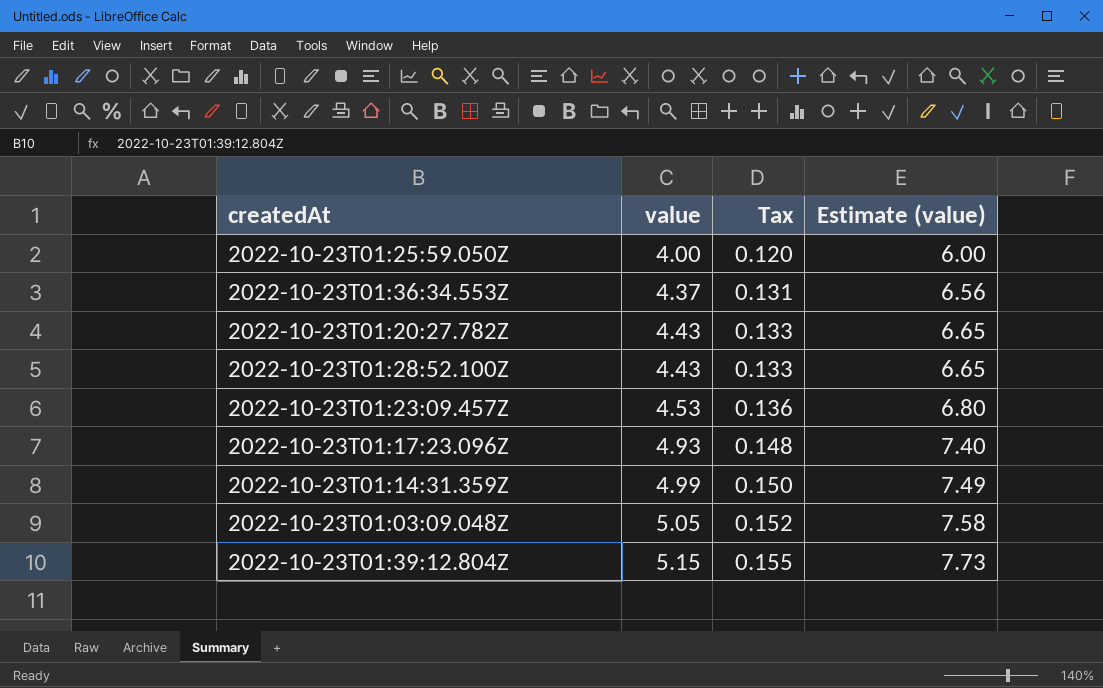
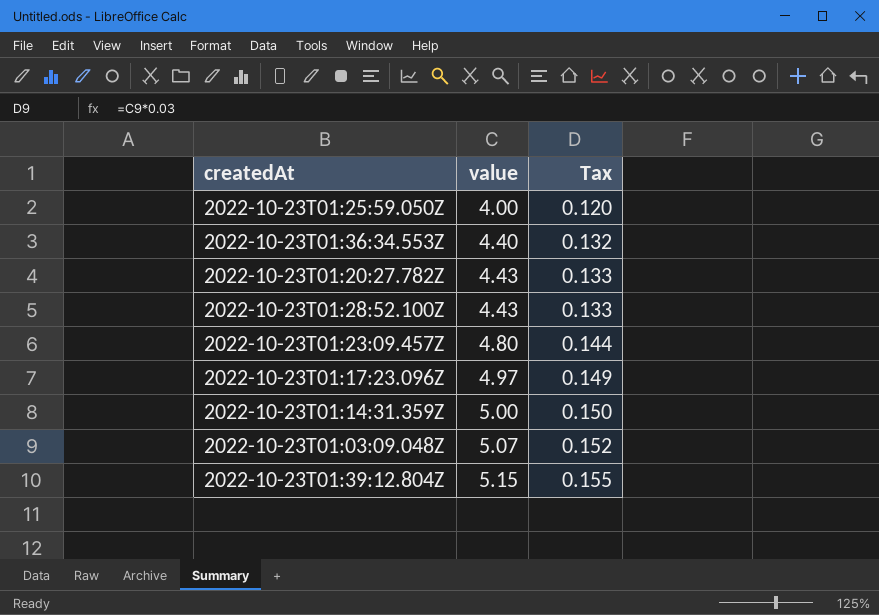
column Estimate (value) | formula: [value] * 1.5 -> none
2022-10-23T01:36:34.553Z | value: 4.37 -> 4.40
2022-10-23T01:36:34.553Z | Tax: 0.131 -> 0.132
2022-10-23T01:23:09.457Z | value: 4.53 -> 4.80
2022-10-23T01:23:09.457Z | Tax: 0.136 -> 0.144
2022-10-23T01:17:23.096Z | value: 4.93 -> 4.97
2022-10-23T01:17:23.096Z | Tax: 0.148 -> 0.149
2022-10-23T01:14:31.359Z | value: 4.99 -> 5.00
2022-10-23T01:03:09.048Z | value: 5.05 -> 5.07

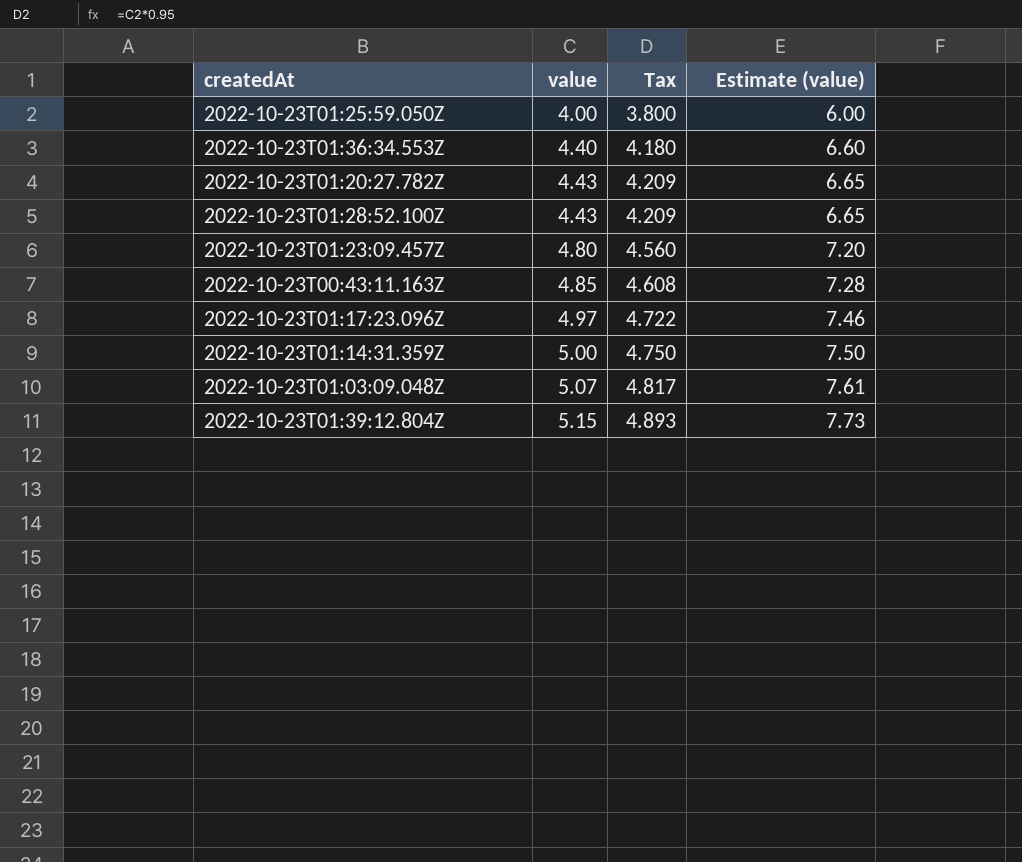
column Tax | formula: [value] * 0.03 -> [value] * 0.95
column Estimate (value) | formula: none -> [value] * 1.5
row 2022-10-23T00:43:11.163Z: none -> 4.85 | 4.608 | 7.28

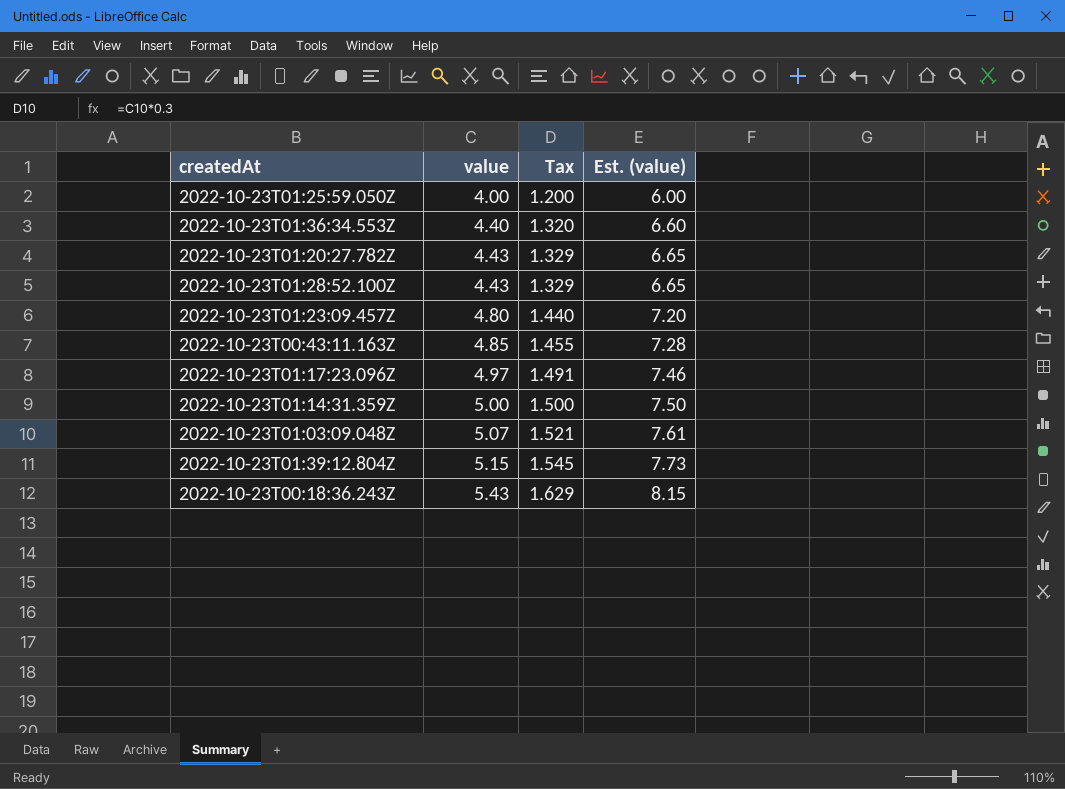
column Tax | formula: [value] * 0.95 -> [value] * 0.3
column name: Estimate (value) -> Est. (value)
row 2022-10-23T00:18:36.243Z: none -> 5.43 | 1.629 | 8.15

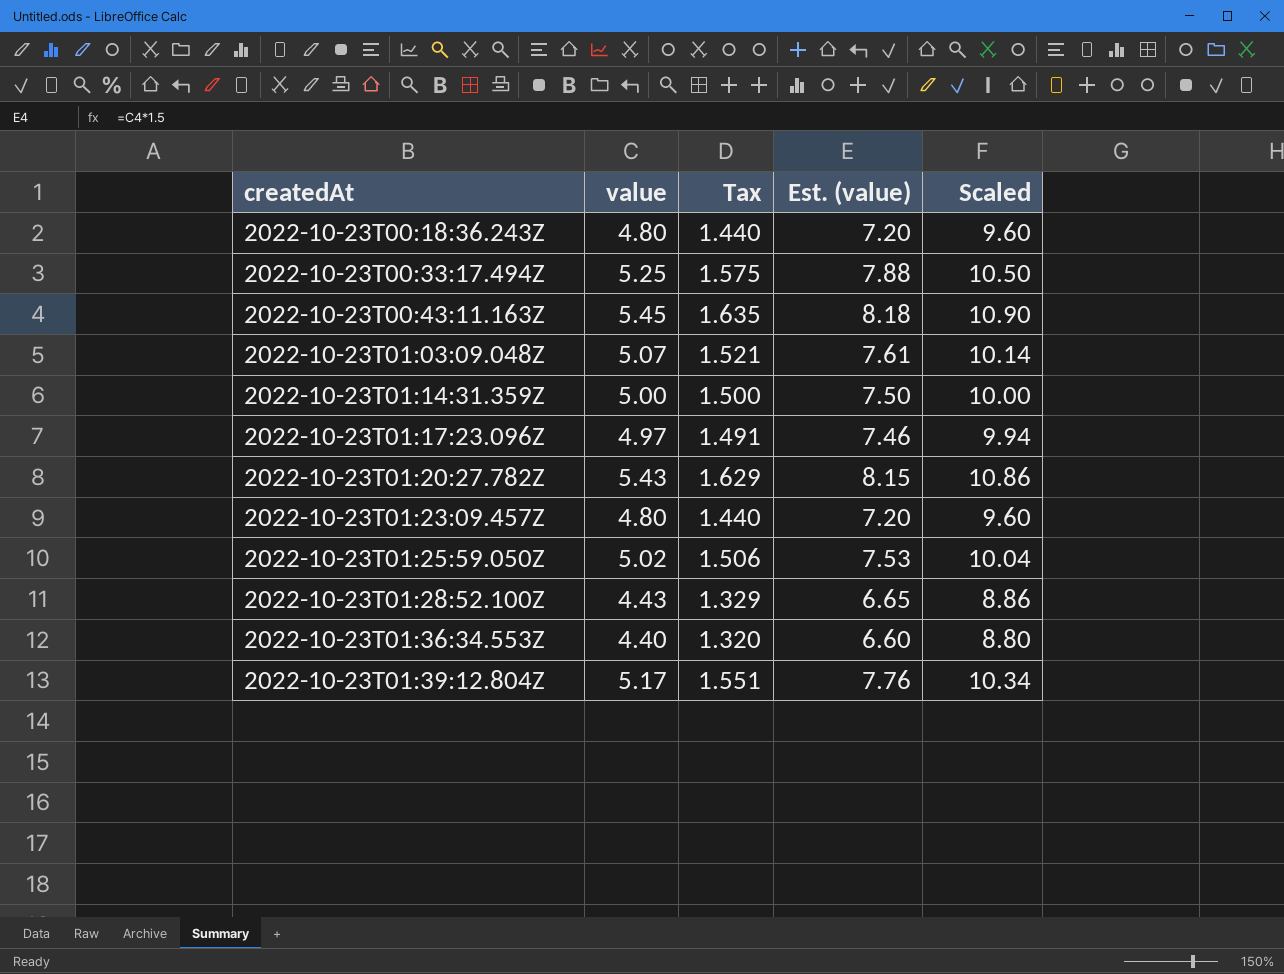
row order: value ascending -> createdAt ascending
column Scaled | formula: none -> [value] * 2
2022-10-23T00:18:36.243Z | value: 5.43 -> 4.80
2022-10-23T00:18:36.243Z | Tax: 1.629 -> 1.440
2022-10-23T00:18:36.243Z | Est. (value): 8.15 -> 7.20
row 2022-10-23T00:33:17.494Z: none -> 5.25 | 1.575 | 7.88 | 10.50
2022-10-23T00:43:11.163Z | value: 4.85 -> 5.45
2022-10-23T00:43:11.163Z | Tax: 1.455 -> 1.635
2022-10-23T00:43:11.163Z | Est. (value): 7.28 -> 8.18
2022-10-23T01:20:27.782Z | value: 4.43 -> 5.43
2022-10-23T01:20:27.782Z | Tax: 1.329 -> 1.629
2022-10-23T01:20:27.782Z | Est. (value): 6.65 -> 8.15
2022-10-23T01:25:59.050Z | value: 4.00 -> 5.02
2022-10-23T01:25:59.050Z | Tax: 1.200 -> 1.506
2022-10-23T01:25:59.050Z | Est. (value): 6.00 -> 7.53
2022-10-23T01:39:12.804Z | value: 5.15 -> 5.17
2022-10-23T01:39:12.804Z | Tax: 1.545 -> 1.551
2022-10-23T01:39:12.804Z | Est. (value): 7.73 -> 7.76

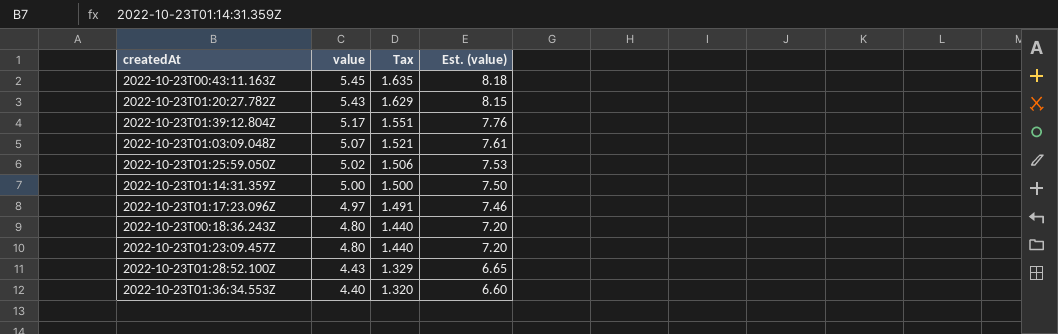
row order: createdAt ascending -> value descending
column Scaled | formula: [value] * 2 -> none
row 2022-10-23T00:33:17.494Z: 5.25 | 1.575 | 7.88 | 10.50 -> none

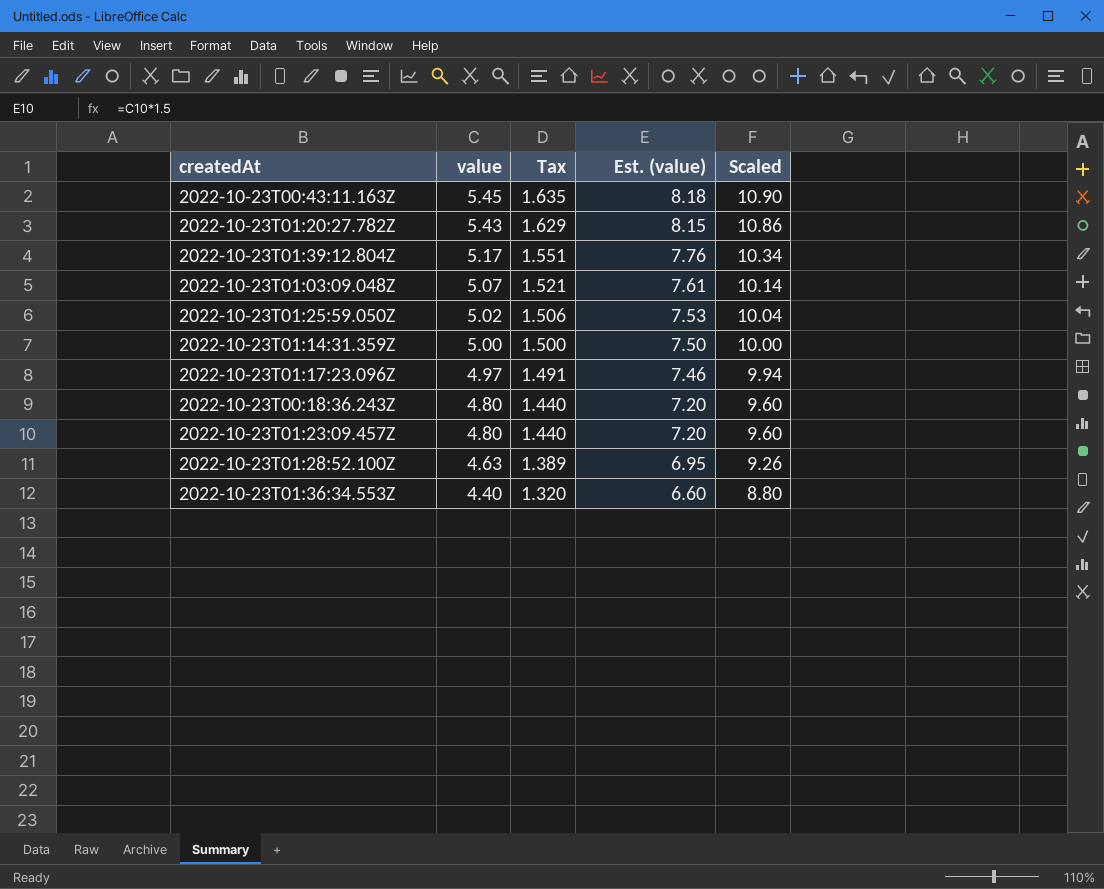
column Scaled | formula: none -> [value] * 2
2022-10-23T01:28:52.100Z | value: 4.43 -> 4.63
2022-10-23T01:28:52.100Z | Tax: 1.329 -> 1.389
2022-10-23T01:28:52.100Z | Est. (value): 6.65 -> 6.95

